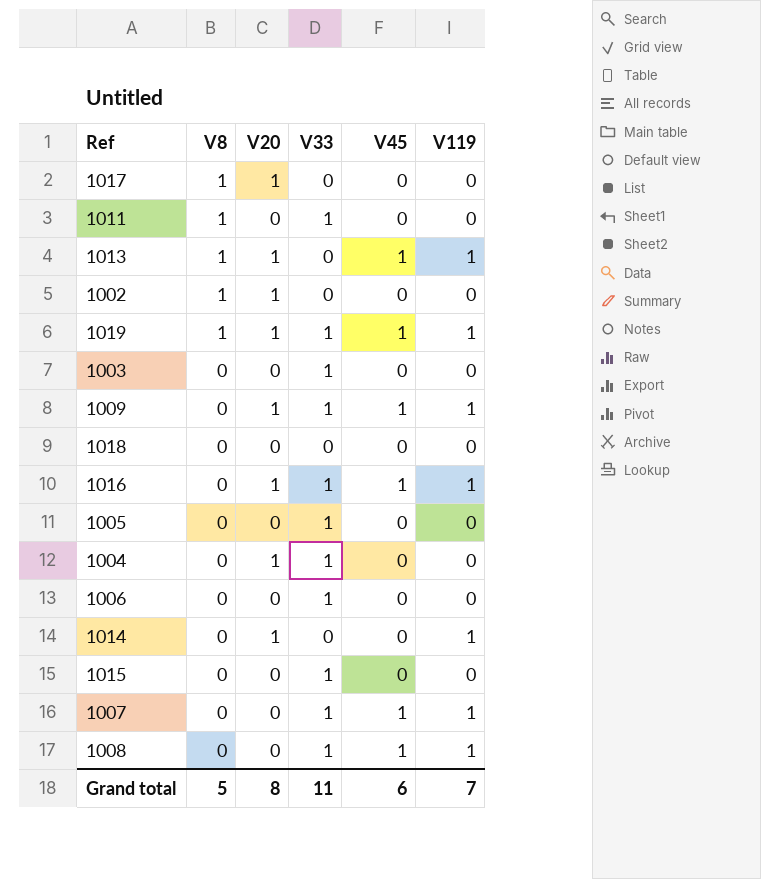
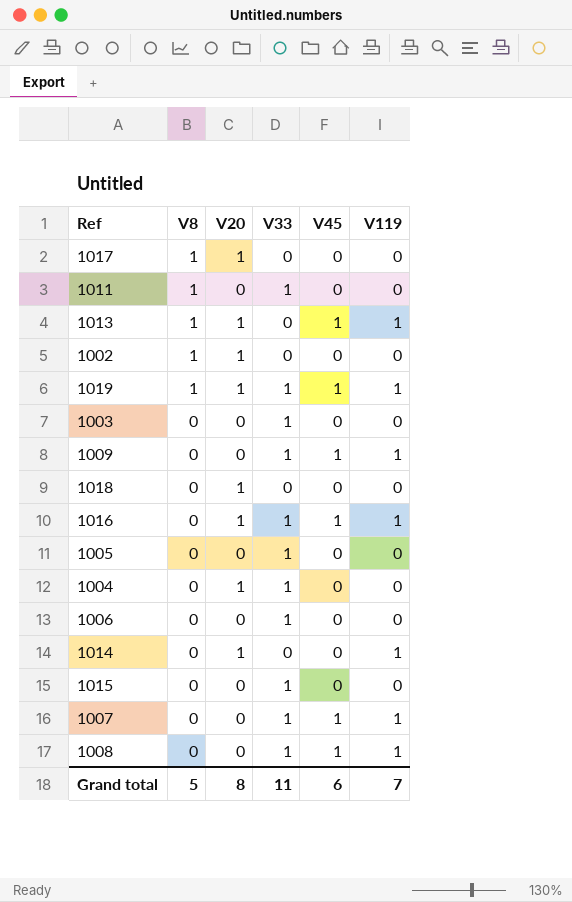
1009 | V20: 1 -> 0
1018 | V20: 0 -> 1

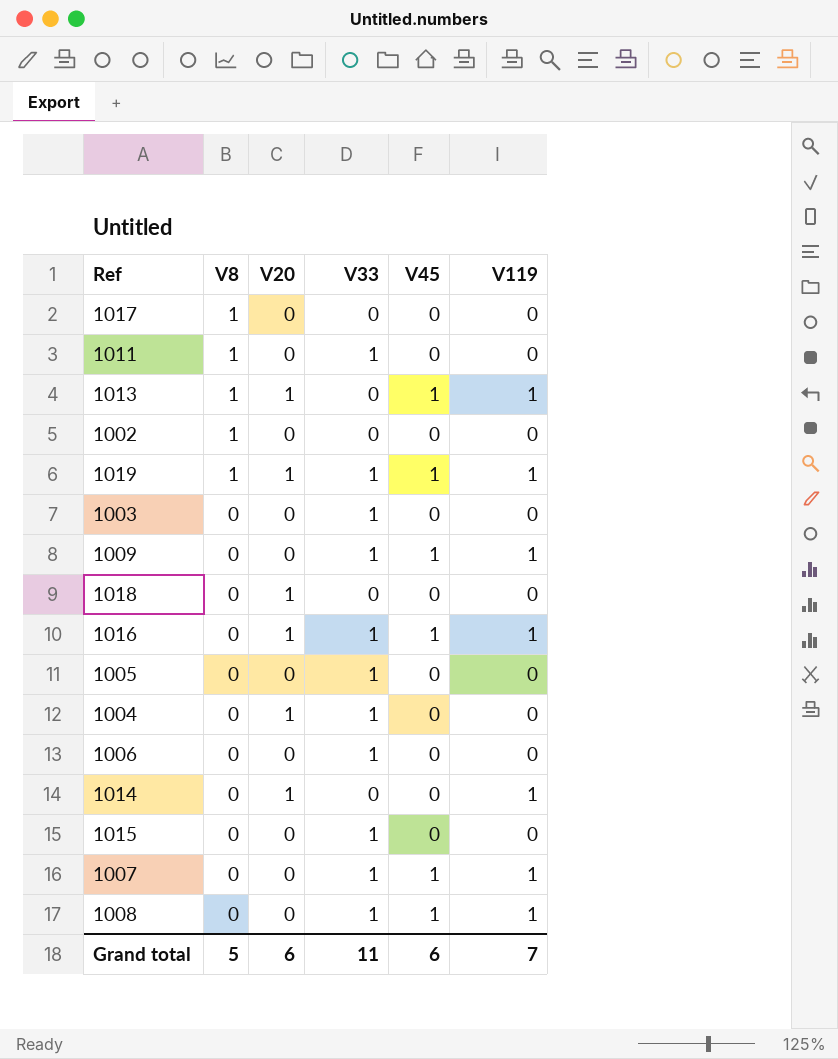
1017 | V20: 1 -> 0
1002 | V20: 1 -> 0
Grand total | V20: 8 -> 6

